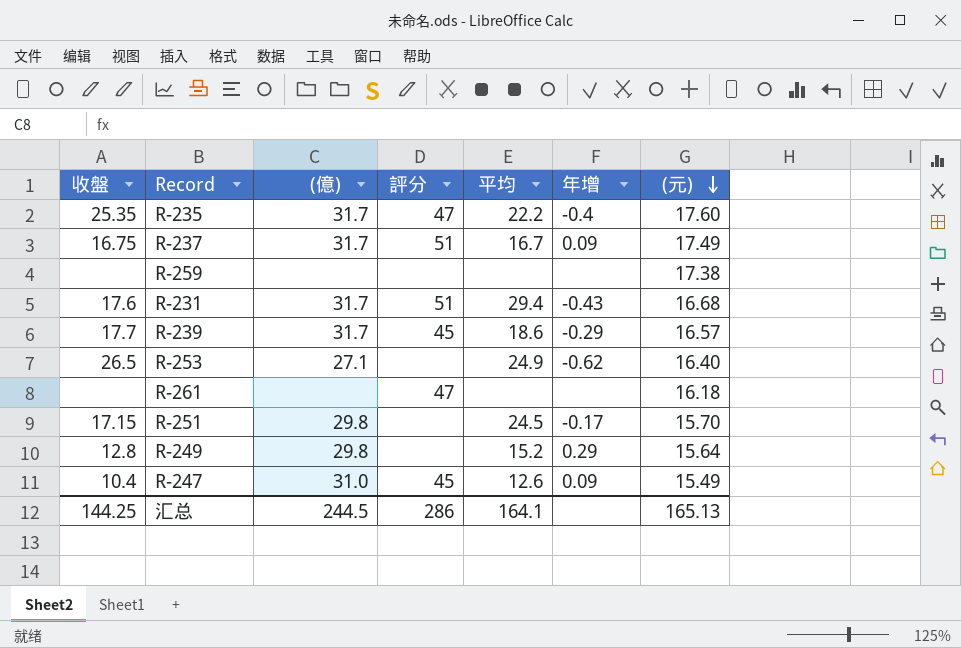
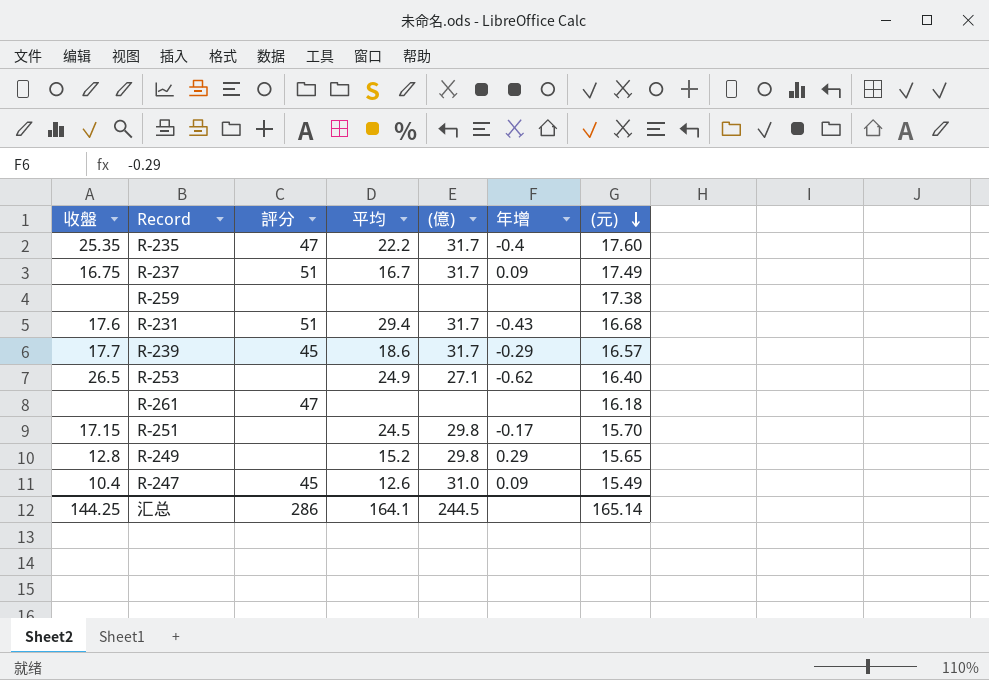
column (億) | position: 3 -> 5
R-249 | (元): 15.64 -> 15.65
汇总 | (元): 165.13 -> 165.14

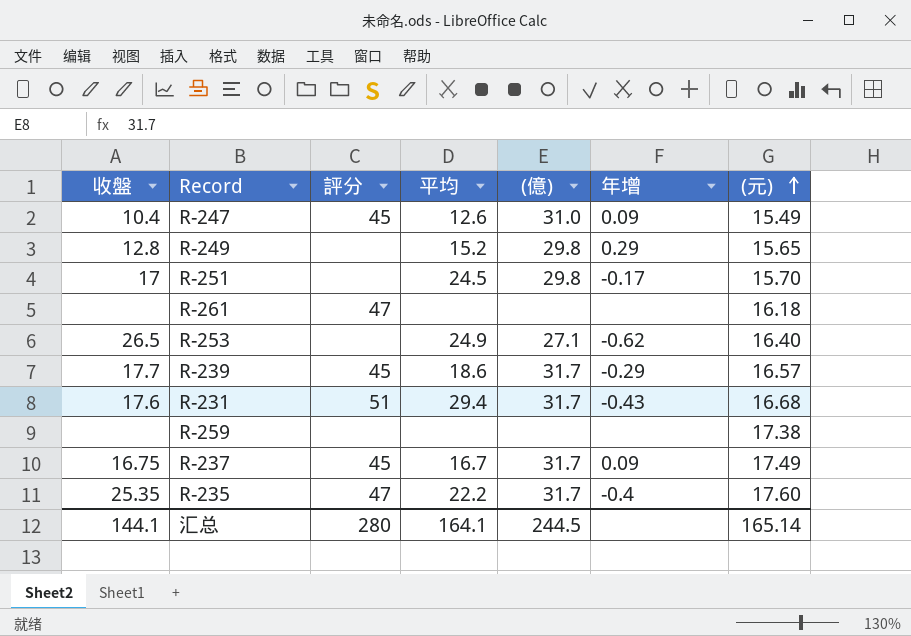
row order: (元) descending -> (元) ascending
R-251 | 收盤: 17.15 -> 17
R-237 | 評分: 51 -> 45
汇总 | 收盤: 144.25 -> 144.1
汇总 | 評分: 286 -> 280

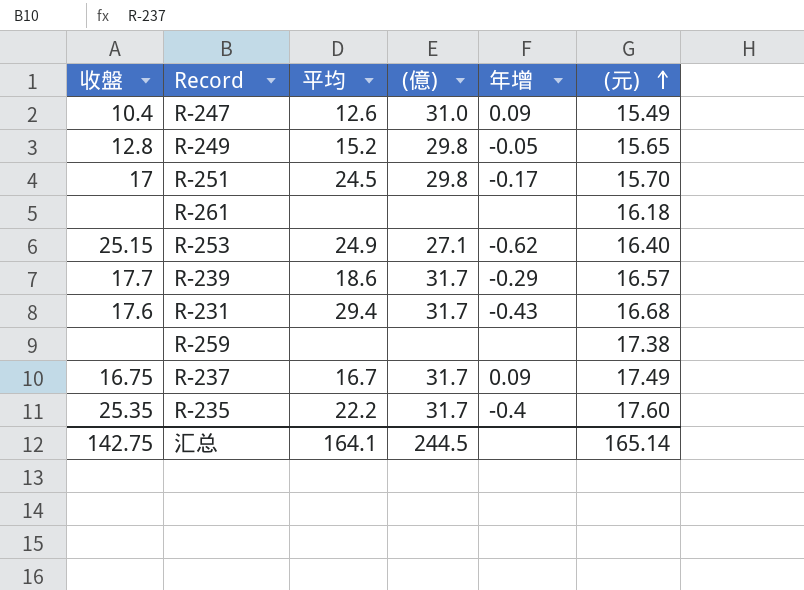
column 評分 | position: 3 -> none
R-249 | 年增: 0.29 -> -0.05
R-253 | 收盤: 26.5 -> 25.15
汇总 | 收盤: 144.1 -> 142.75

